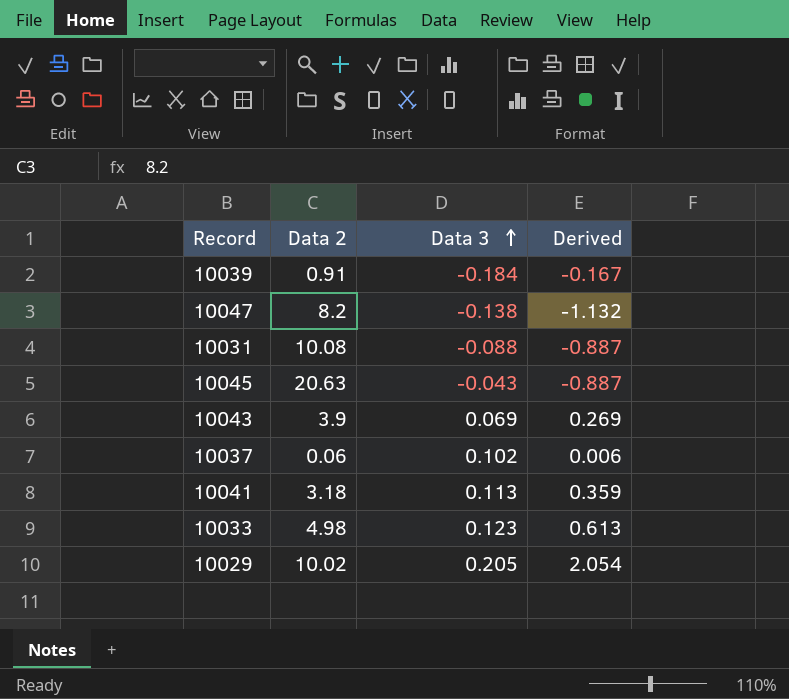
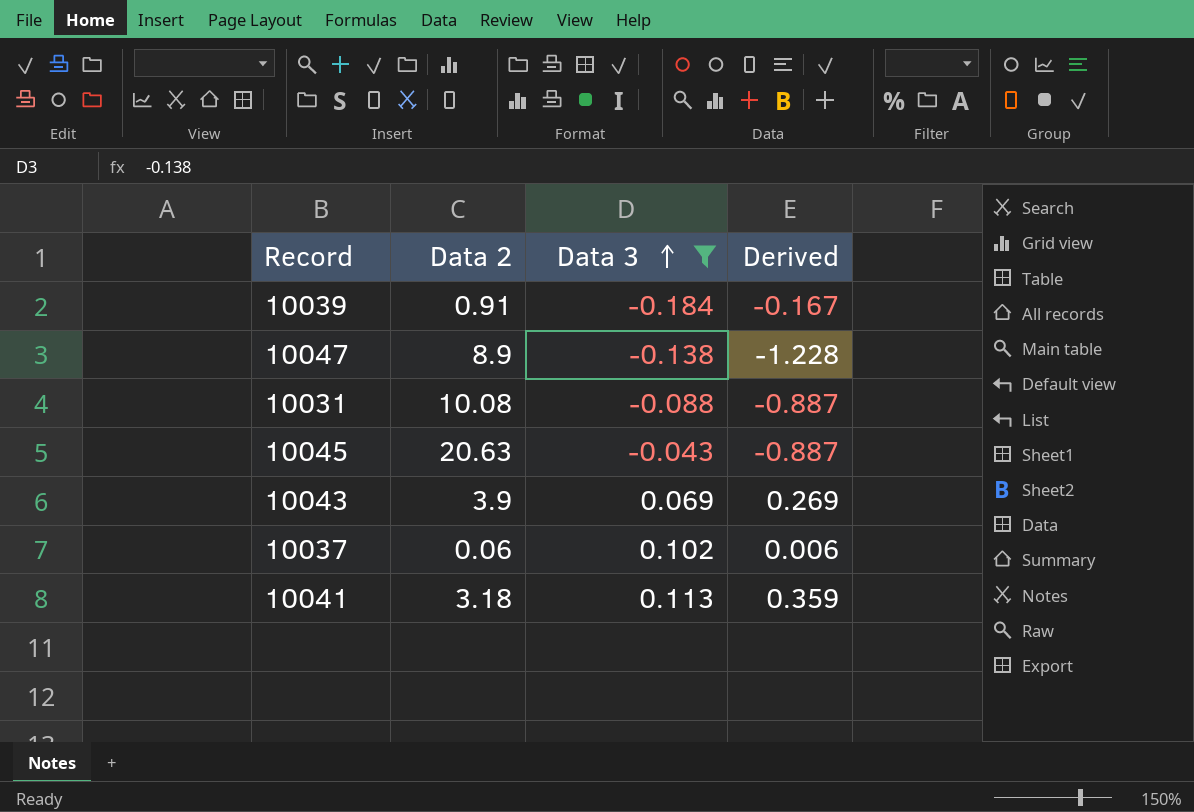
filter: none -> Data 3 <= 0.113
10047 | Data 2: 8.2 -> 8.9
10047 | Derived: -1.132 -> -1.228

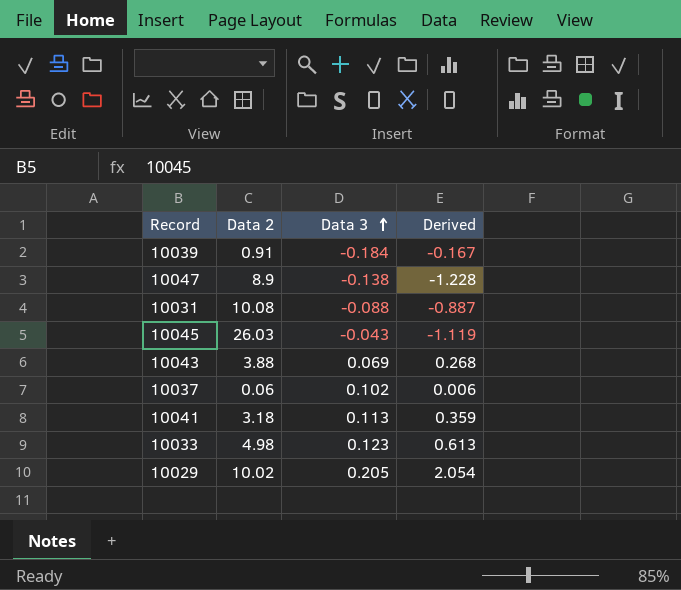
filter: Data 3 <= 0.113 -> none
10045 | Data 2: 20.63 -> 26.03
10045 | Derived: -0.887 -> -1.119
10043 | Data 2: 3.9 -> 3.88
10043 | Derived: 0.269 -> 0.268

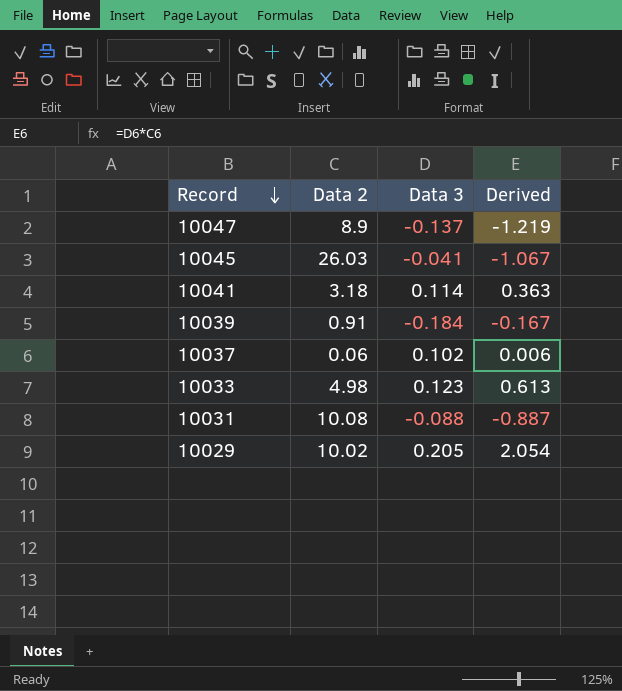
row order: Data 3 ascending -> Record descending
row 10043: 3.88 | 0.069 | 0.268 -> none
10047 | Data 3: -0.138 -> -0.137
10047 | Derived: -1.228 -> -1.219
10045 | Data 3: -0.043 -> -0.041
10045 | Derived: -1.119 -> -1.067
10041 | Data 3: 0.113 -> 0.114
10041 | Derived: 0.359 -> 0.363

